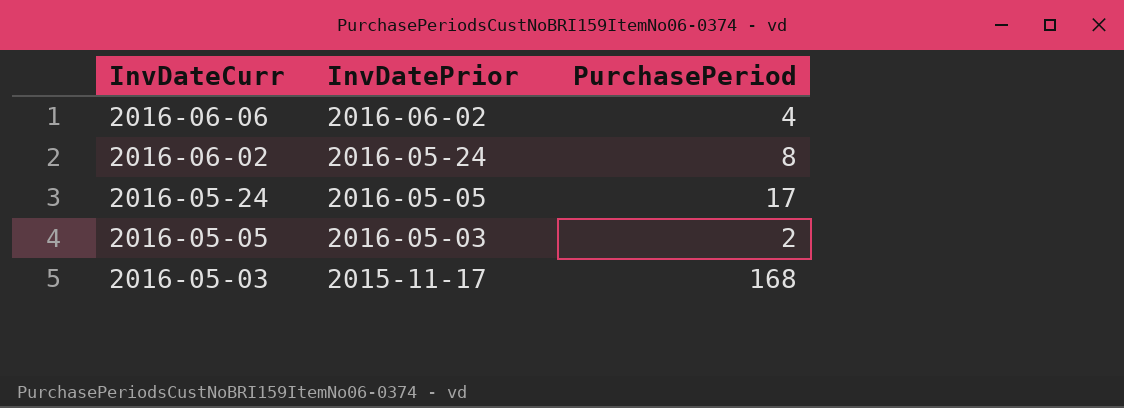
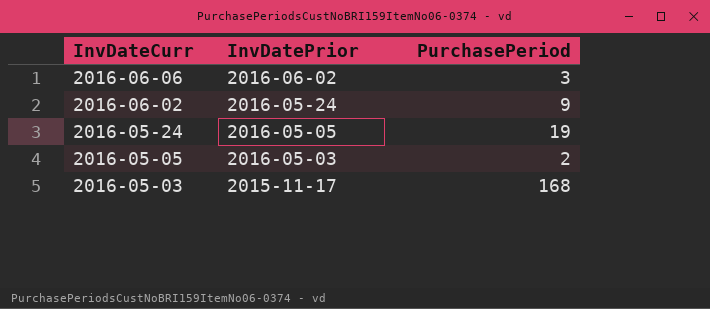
2016-06-06 | PurchasePeriod: 4 -> 3
2016-06-02 | PurchasePeriod: 8 -> 9
2016-05-24 | PurchasePeriod: 17 -> 19

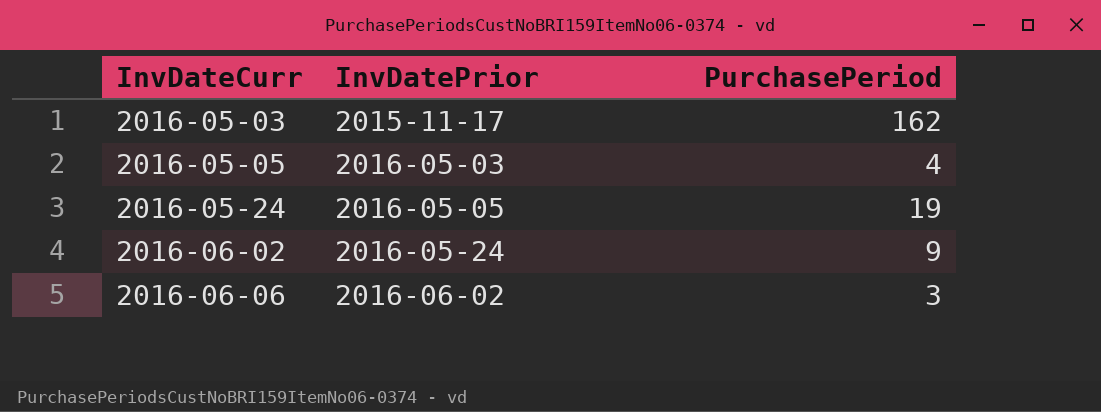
row order: InvDateCurr descending -> InvDateCurr ascending
2016-05-03 | PurchasePeriod: 168 -> 162
2016-05-05 | PurchasePeriod: 2 -> 4

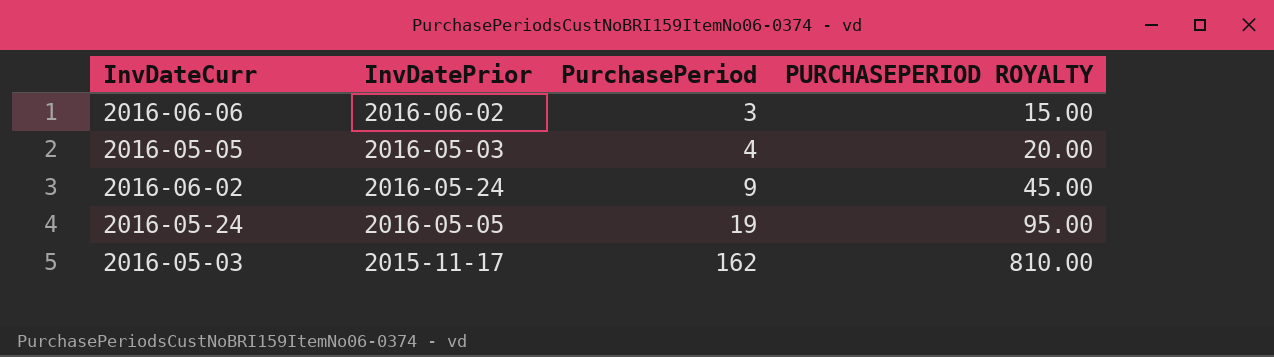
row order: InvDateCurr ascending -> PurchasePeriod ascending
column PURCHASEPERIOD ROYALTY | formula: none -> [PurchasePeriod] * 5

